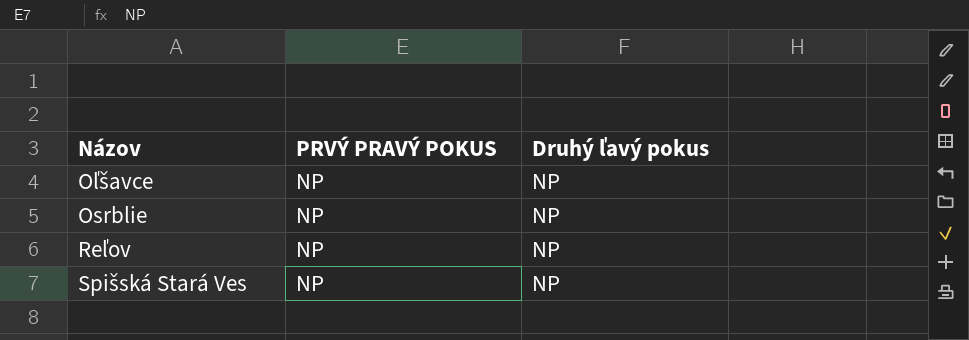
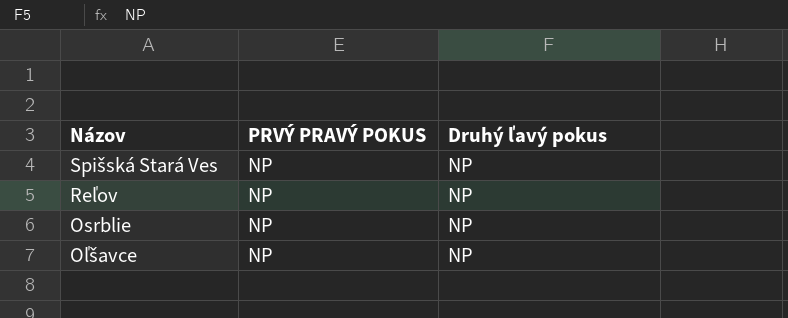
row order: Názov ascending -> Názov descending

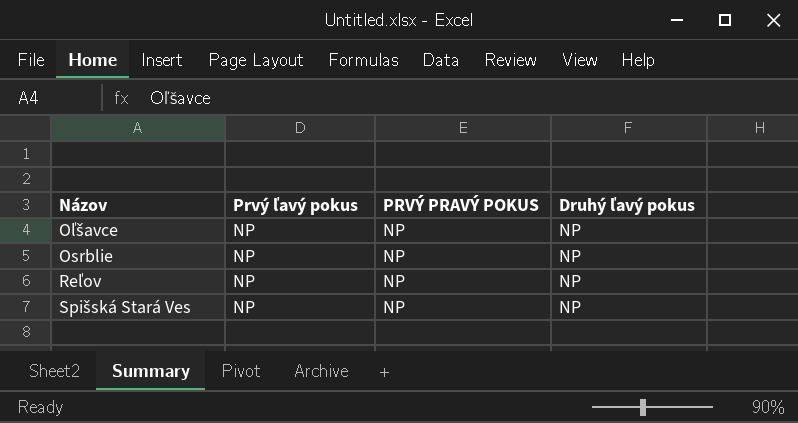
row order: Názov descending -> Názov ascending
column Prvý ľavý pokus | position: none -> 2

